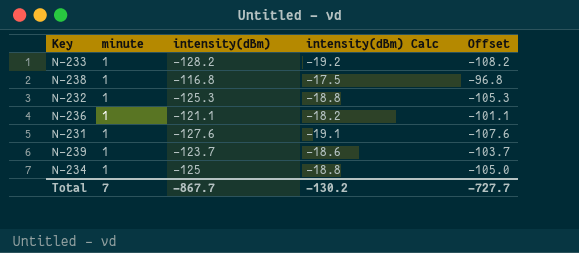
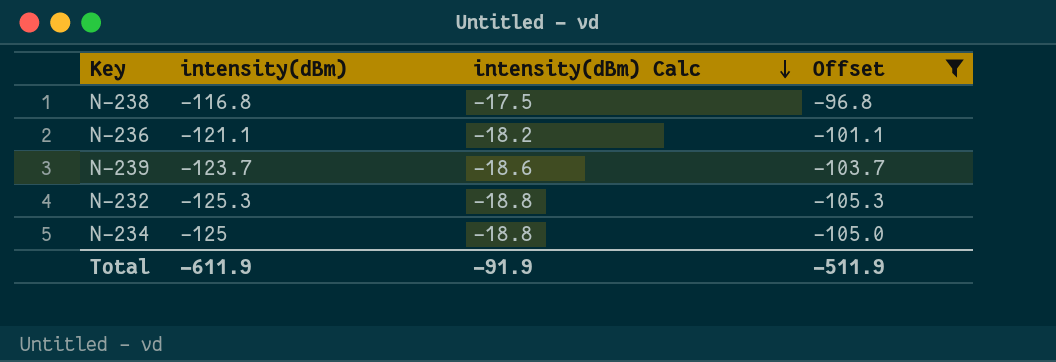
filter: none -> Offset >= -105.3
row order: none -> intensity(dBm) Calc descending
column minute | position: 2 -> none
Total | intensity(dBm): -867.7 -> -611.9
Total | intensity(dBm) Calc: -130.2 -> -91.9
Total | Offset: -727.7 -> -511.9

